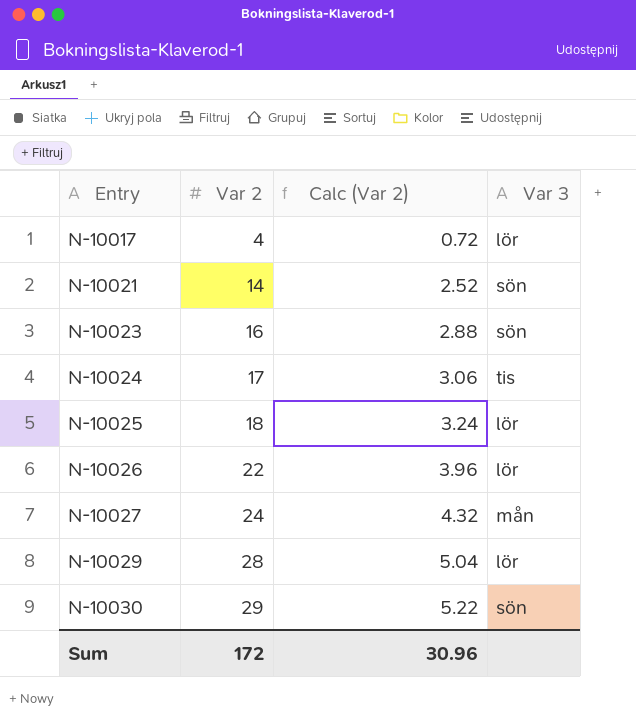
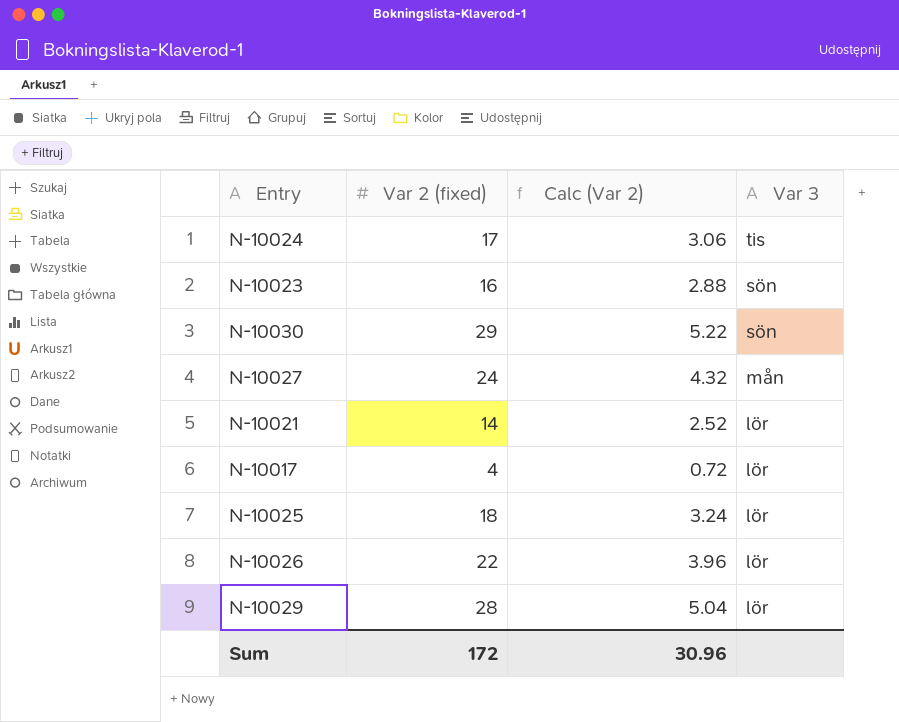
row order: Entry ascending -> Var 3 descending
column name: Var 2 -> Var 2 (fixed)
N-10021 | Var 3: sön -> lör

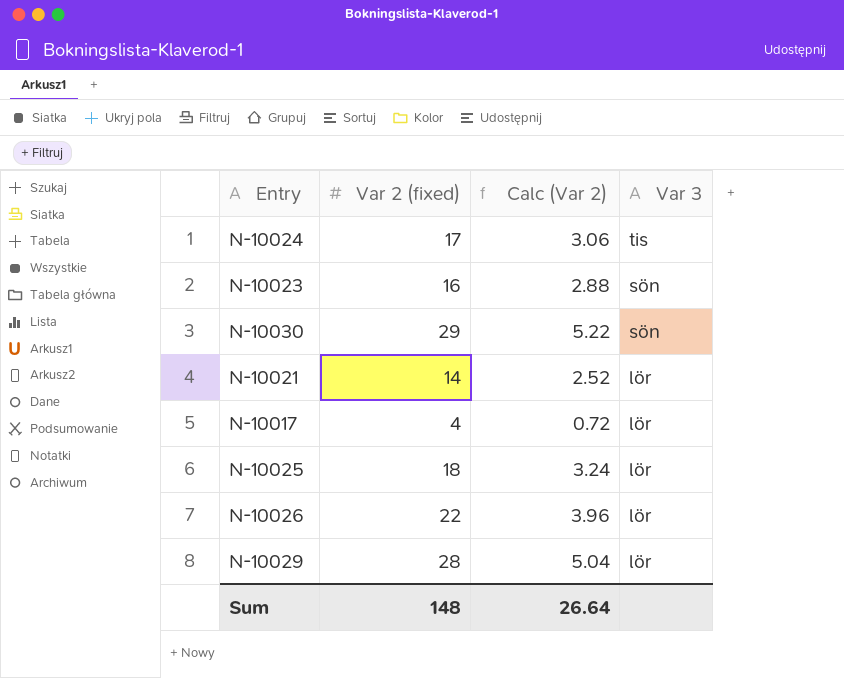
row N-10027: 24 | 4.32 | mån -> none
Sum | Var 2 (fixed): 172 -> 148
Sum | Calc (Var 2): 30.96 -> 26.64

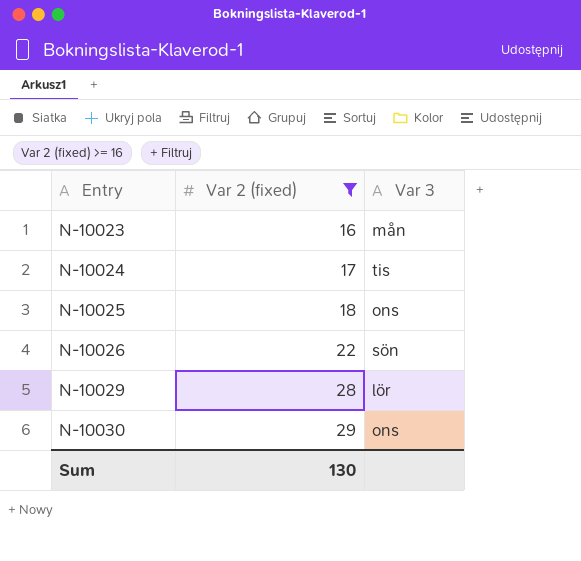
filter: none -> Var 2 (fixed) >= 16
row order: Var 3 descending -> Entry ascending
column Calc (Var 2) | formula: [Var 2 (fixed)] * 0.18 -> none
N-10023 | Var 3: sön -> mån
N-10025 | Var 3: lör -> ons
N-10026 | Var 3: lör -> sön
N-10030 | Var 3: sön -> ons
Sum | Var 2 (fixed): 148 -> 130

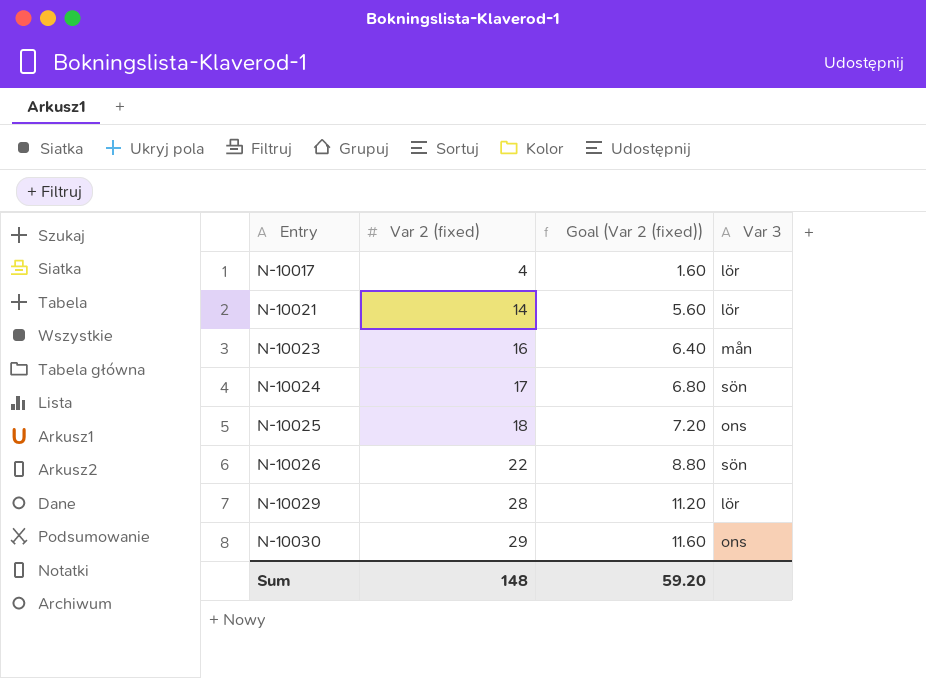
filter: Var 2 (fixed) >= 16 -> none
column Goal (Var 2 (fixed)) | formula: none -> [Var 2 (fixed)] * 0.4
N-10024 | Var 3: tis -> sön
Sum | Var 2 (fixed): 130 -> 148

